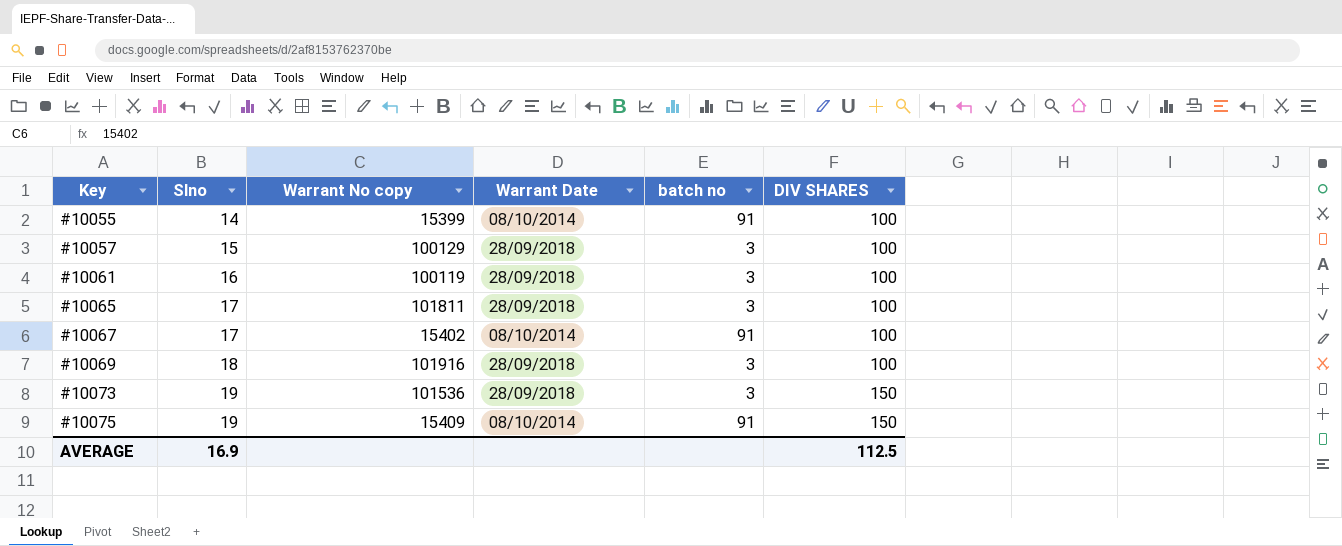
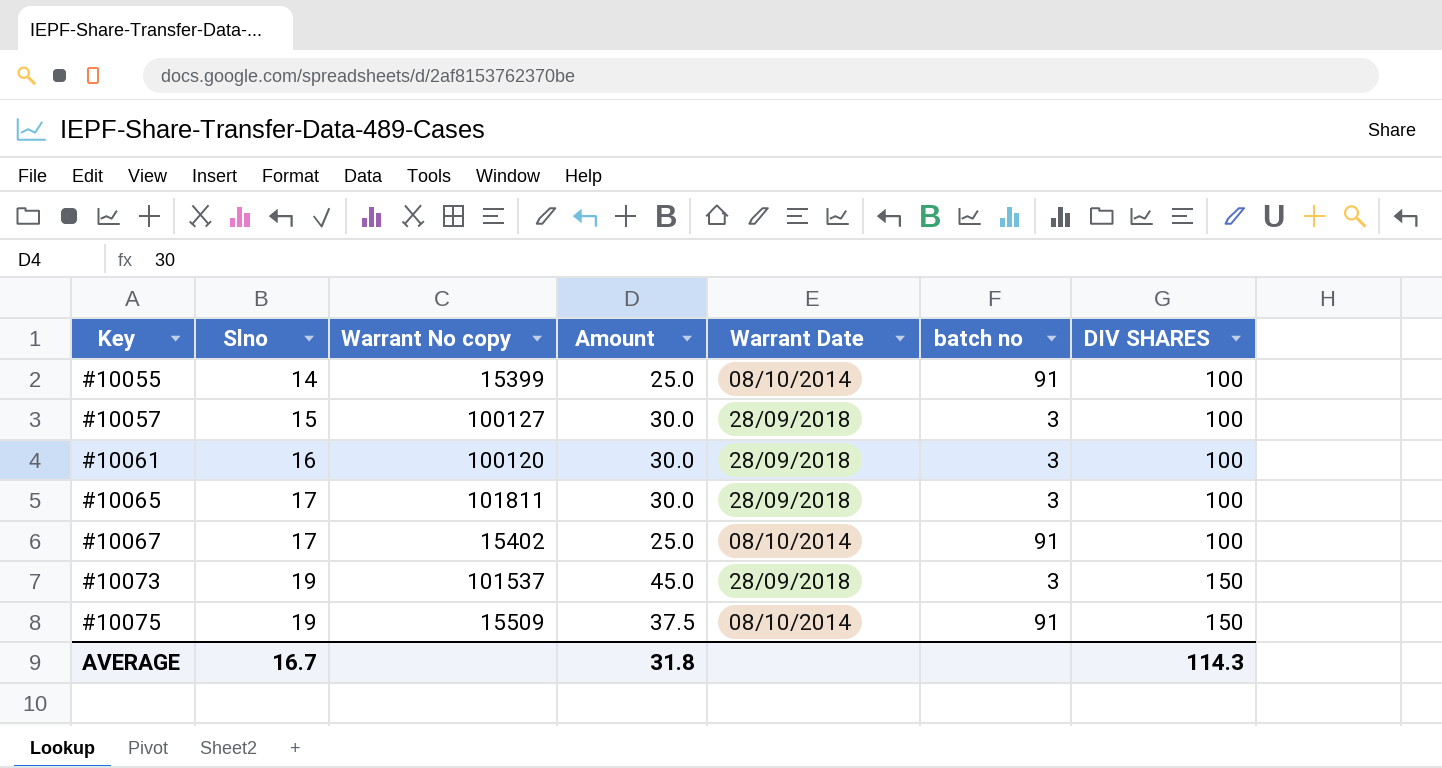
column Amount | position: none -> 4
row #10069: 18 | 101916 | 28/09/2018 | 3 | 100 -> none
#10057 | Warrant No copy: 100129 -> 100127
#10061 | Warrant No copy: 100119 -> 100120
#10073 | Warrant No copy: 101536 -> 101537
#10075 | Warrant No copy: 15409 -> 15509
AVERAGE | Slno: 16.9 -> 16.7
AVERAGE | DIV SHARES: 112.5 -> 114.3

